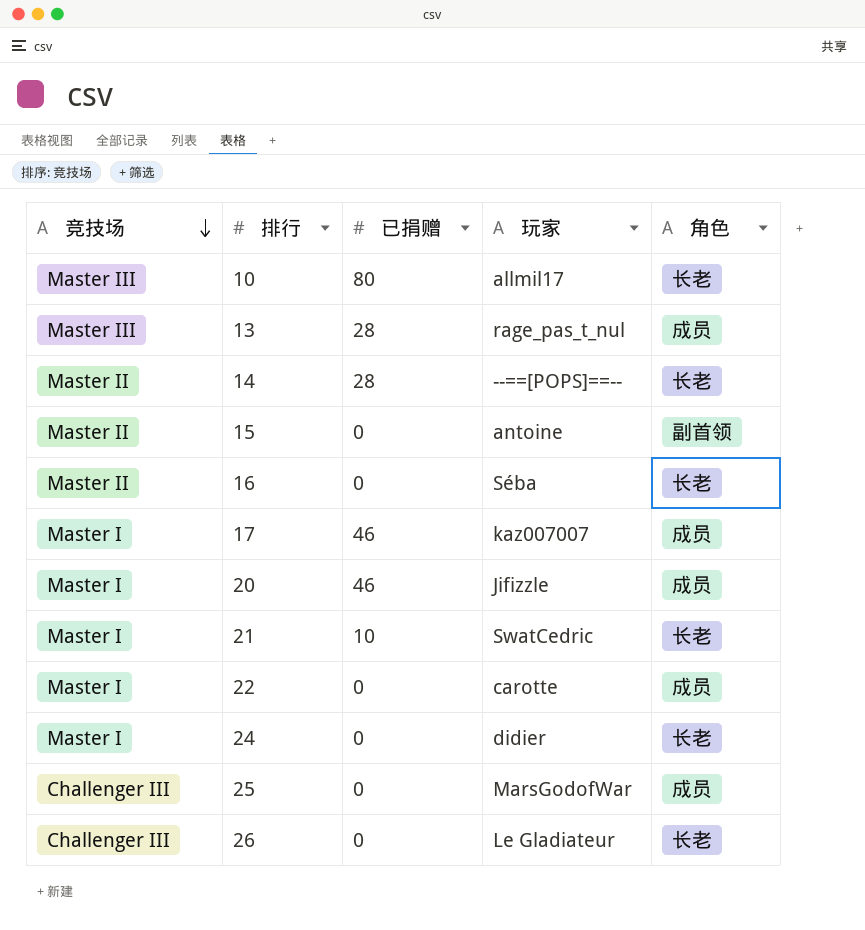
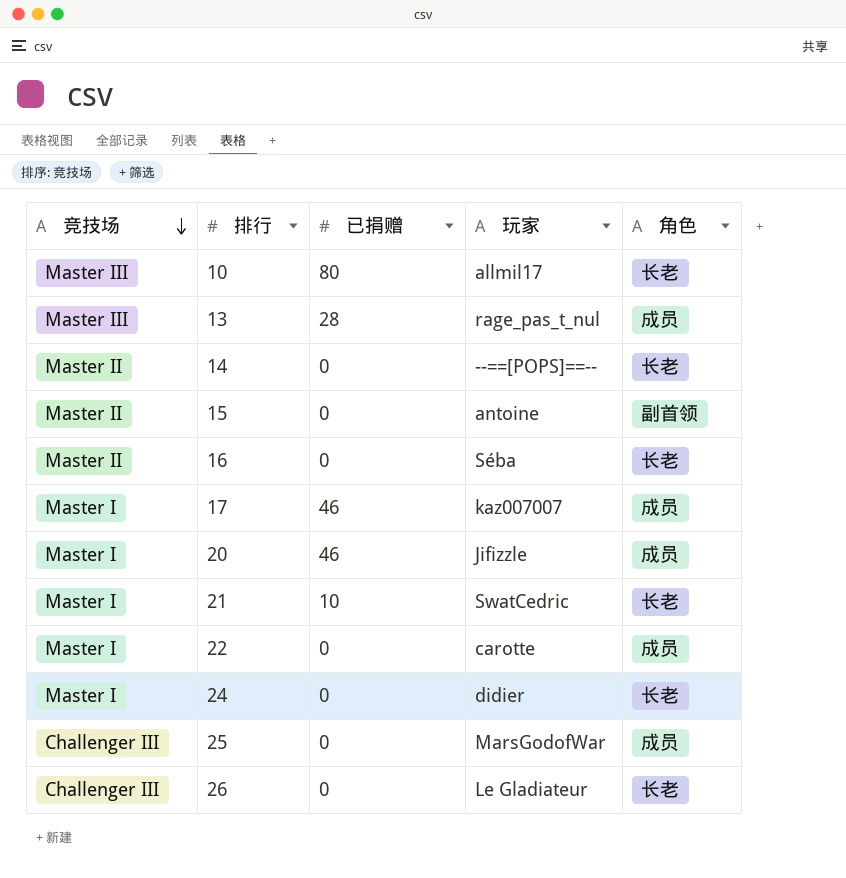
14 | 已捐赠: 28 -> 0

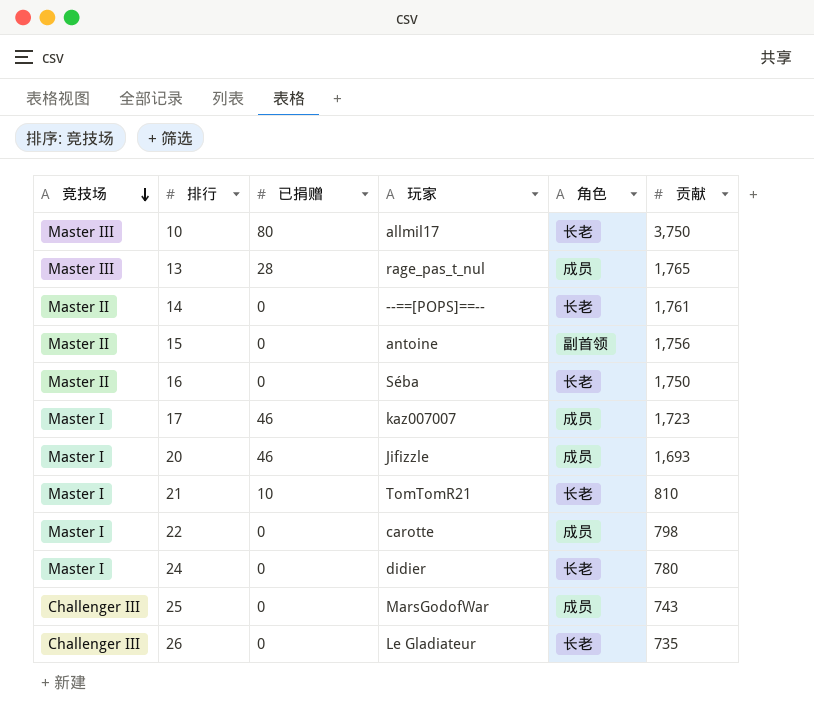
column 贡献 | position: none -> 6
21 | 玩家: SwatCedric -> TomTomR21

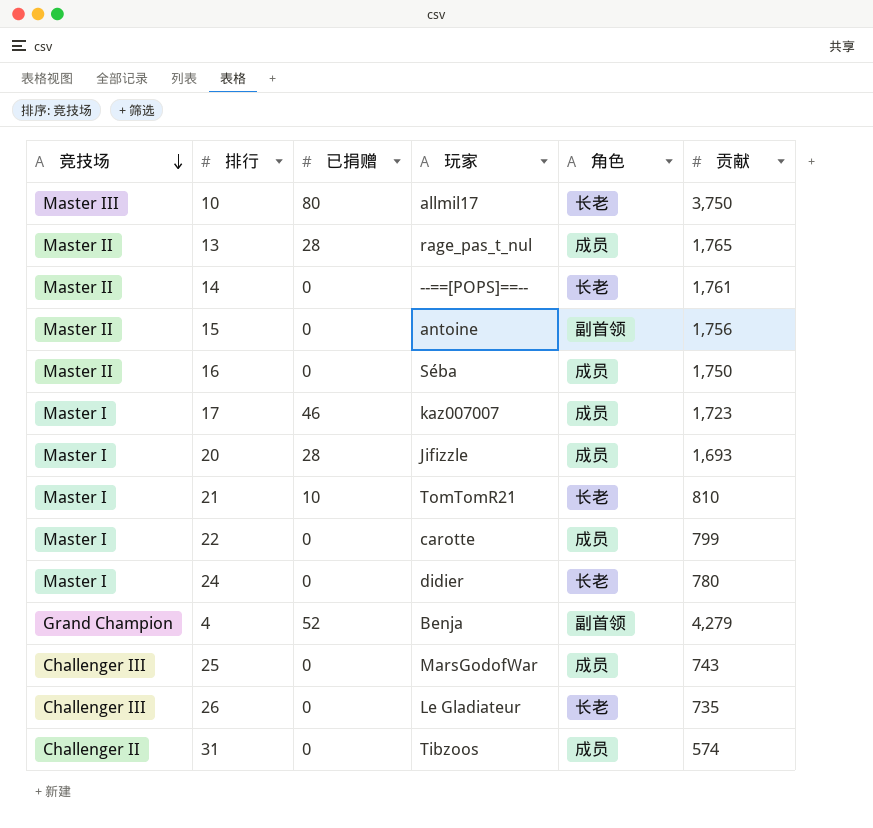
13 | 竞技场: Master III -> Master II
16 | 角色: 长老 -> 成员
20 | 已捐赠: 46 -> 28
22 | 贡献: 798 -> 799
row 4: none -> Grand Champion | 52 | Benja | 副首领 | 4,279
row 31: none -> Challenger II | 0 | Tibzoos | 成员 | 574

